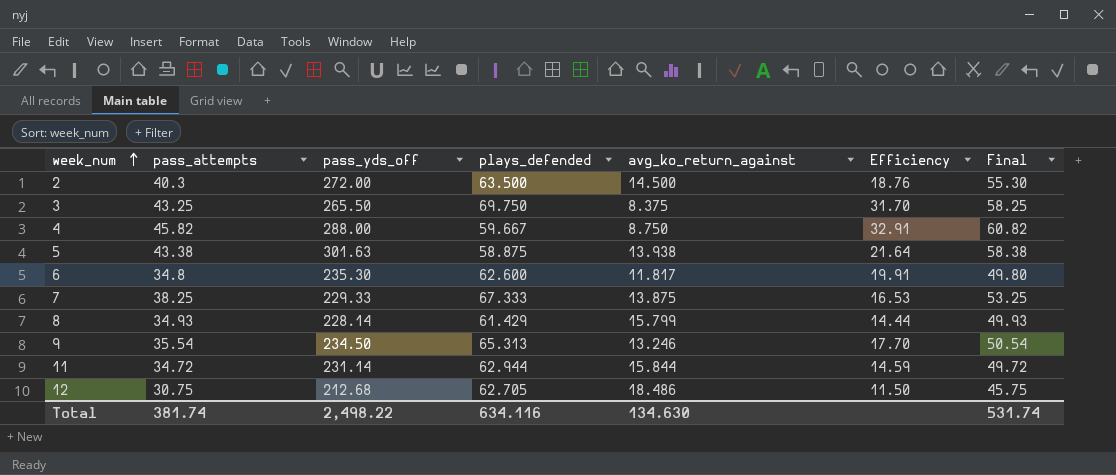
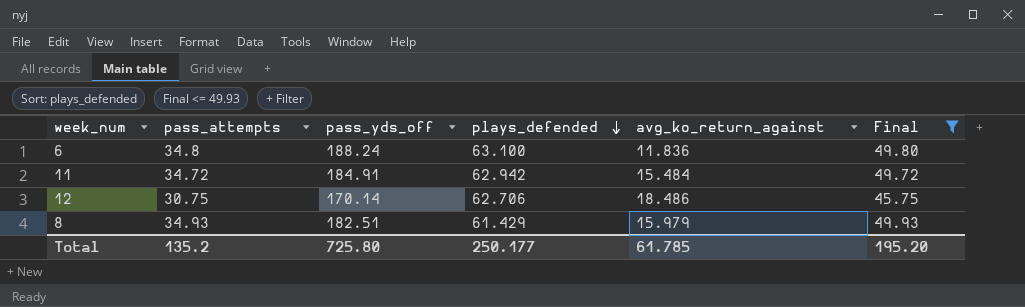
filter: none -> Final <= 49.93
row order: week_num ascending -> plays_defended descending
column Efficiency | formula: [pass_yds_off] / [avg_ko_return_against] -> none
6 | pass_yds_off: 235.30 -> 188.24
6 | plays_defended: 62.600 -> 63.100
6 | avg_ko_return_against: 11.817 -> 11.836
11 | pass_yds_off: 231.14 -> 184.91
11 | plays_defended: 62.944 -> 62.942
11 | avg_ko_return_against: 15.844 -> 15.484
12 | pass_yds_off: 212.68 -> 170.14
12 | plays_defended: 62.705 -> 62.706
8 | pass_yds_off: 228.14 -> 182.51
8 | avg_ko_return_against: 15.799 -> 15.979
Total | pass_attempts: 381.74 -> 135.2
Total | pass_yds_off: 2,498.22 -> 725.80
Total | plays_defended: 634.116 -> 250.177
Total | avg_ko_return_against: 134.630 -> 61.785
Total | Final: 531.74 -> 195.20

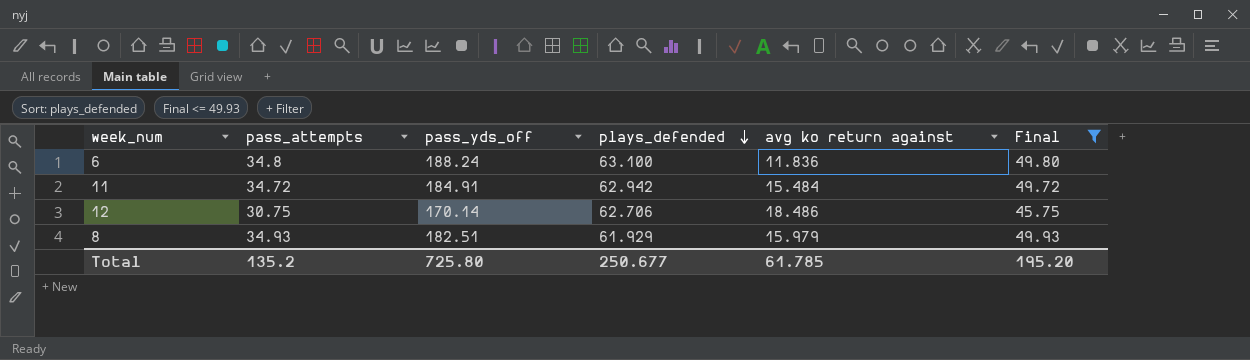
column name: avg_ko_return_against -> avg ko return against
8 | plays_defended: 61.429 -> 61.929
Total | plays_defended: 250.177 -> 250.677

